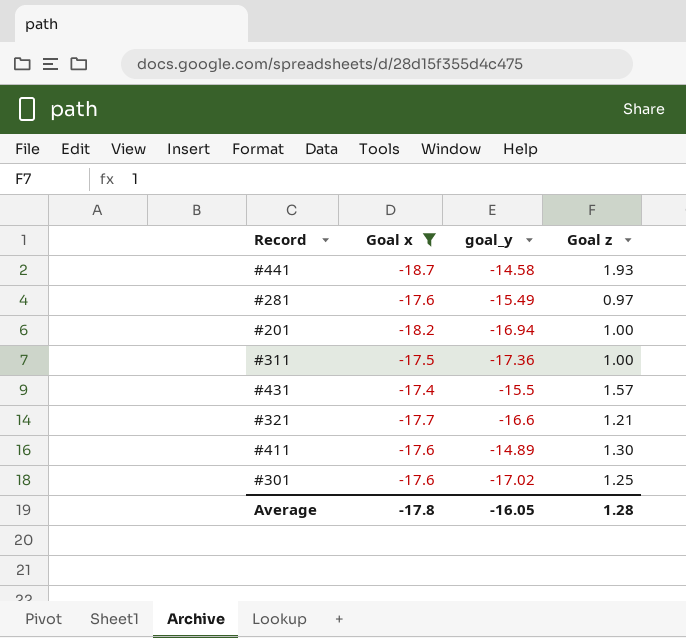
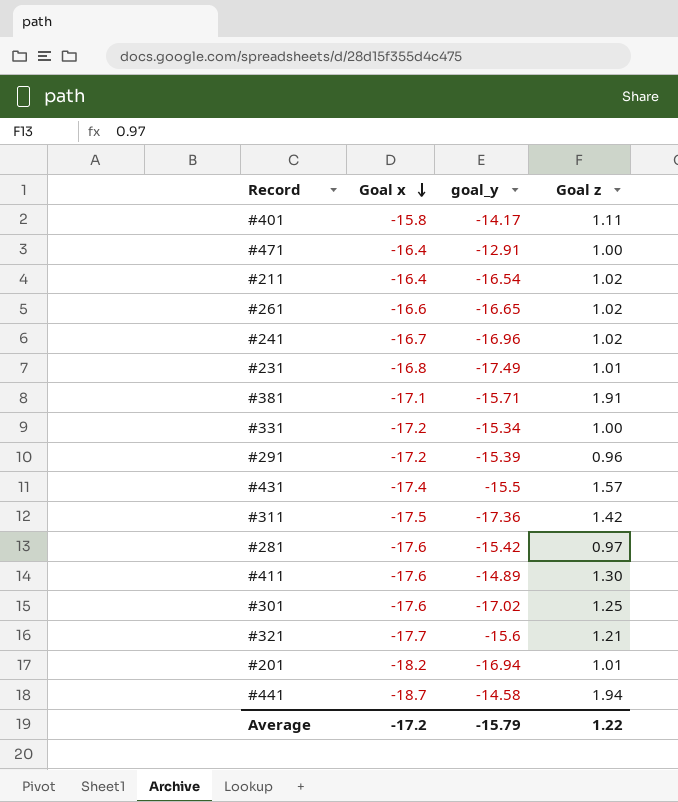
filter: Goal x <= -17.4 -> none
row order: none -> Goal x descending
#311 | Goal z: 1.00 -> 1.42
#281 | goal_y: -15.49 -> -15.42
#321 | goal_y: -16.6 -> -15.6
#201 | Goal z: 1.00 -> 1.01
#441 | Goal z: 1.93 -> 1.94
Average | Goal x: -17.8 -> -17.2
Average | goal_y: -16.05 -> -15.79
Average | Goal z: 1.28 -> 1.22

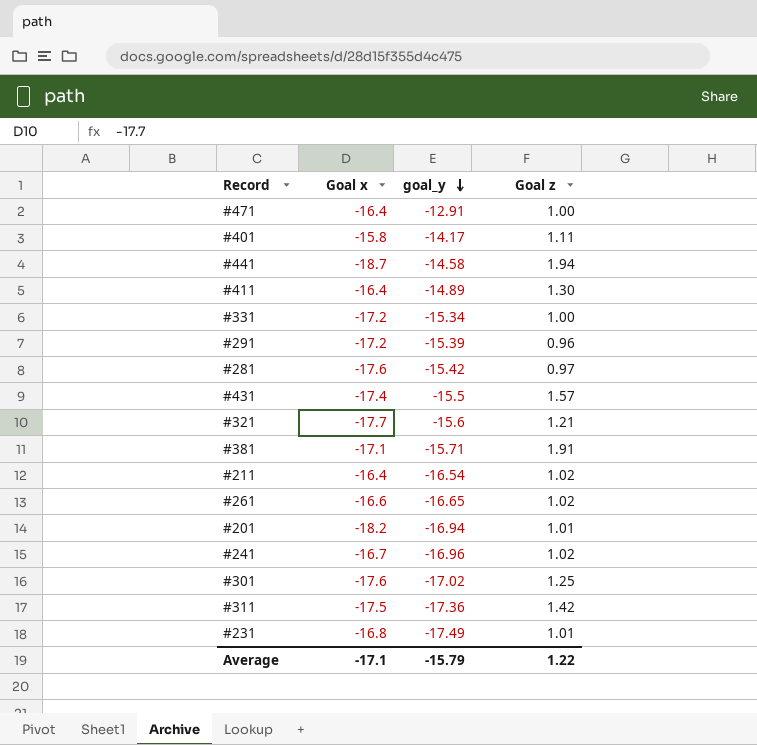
row order: Goal x descending -> goal_y descending
#411 | Goal x: -17.6 -> -16.4
Average | Goal x: -17.2 -> -17.1

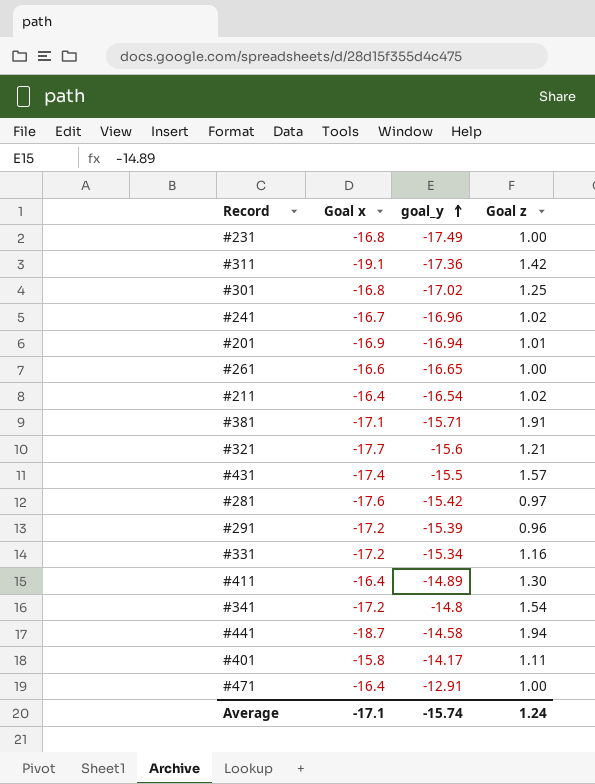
row order: goal_y descending -> goal_y ascending
#231 | Goal z: 1.01 -> 1.00
#311 | Goal x: -17.5 -> -19.1
#301 | Goal x: -17.6 -> -16.8
#201 | Goal x: -18.2 -> -16.9
#261 | Goal z: 1.02 -> 1.00
#331 | Goal z: 1.00 -> 1.16
row #341: none -> -17.2 | -14.8 | 1.54
Average | goal_y: -15.79 -> -15.74
Average | Goal z: 1.22 -> 1.24

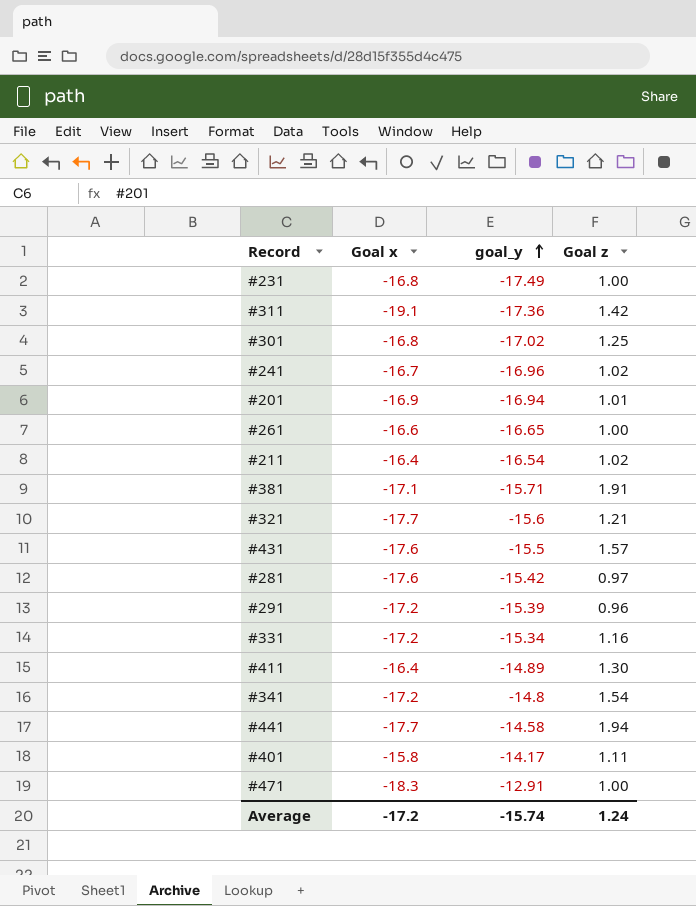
#431 | Goal x: -17.4 -> -17.6
#441 | Goal x: -18.7 -> -17.7
#471 | Goal x: -16.4 -> -18.3
Average | Goal x: -17.1 -> -17.2

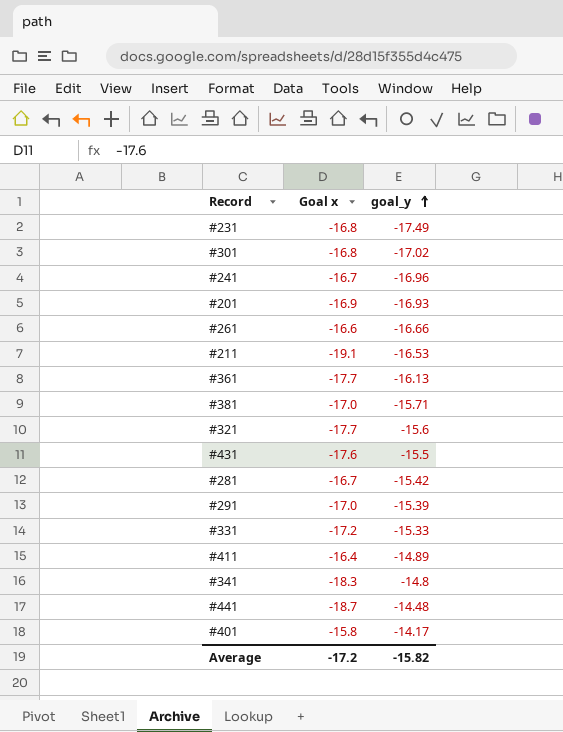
column Goal z | position: 4 -> none
row #311: -19.1 | -17.36 | 1.42 -> none
row #471: -18.3 | -12.91 | 1.00 -> none
#201 | goal_y: -16.94 -> -16.93
#261 | goal_y: -16.65 -> -16.66
#211 | Goal x: -16.4 -> -19.1
#211 | goal_y: -16.54 -> -16.53
row #361: none -> -17.7 | -16.13
#381 | Goal x: -17.1 -> -17.0
#281 | Goal x: -17.6 -> -16.7
#291 | Goal x: -17.2 -> -17.0
#331 | goal_y: -15.34 -> -15.33
#341 | Goal x: -17.2 -> -18.3
#441 | Goal x: -17.7 -> -18.7
#441 | goal_y: -14.58 -> -14.48
Average | goal_y: -15.74 -> -15.82

